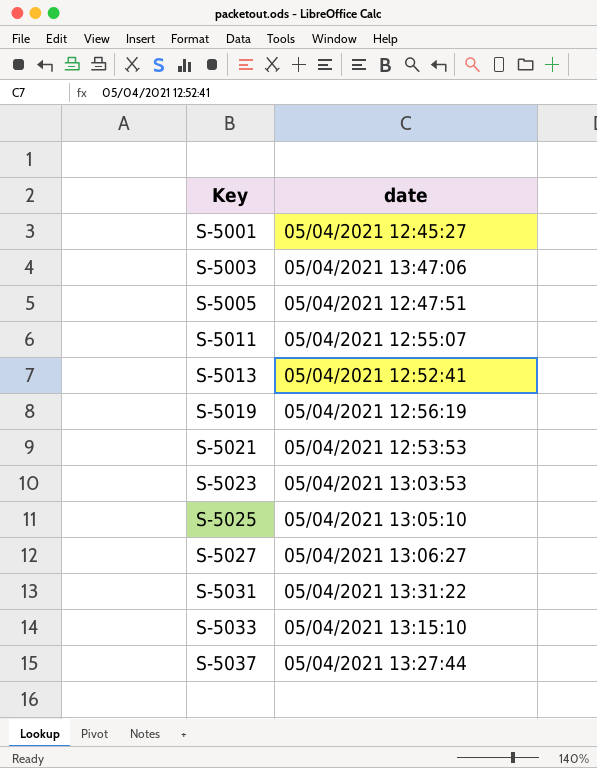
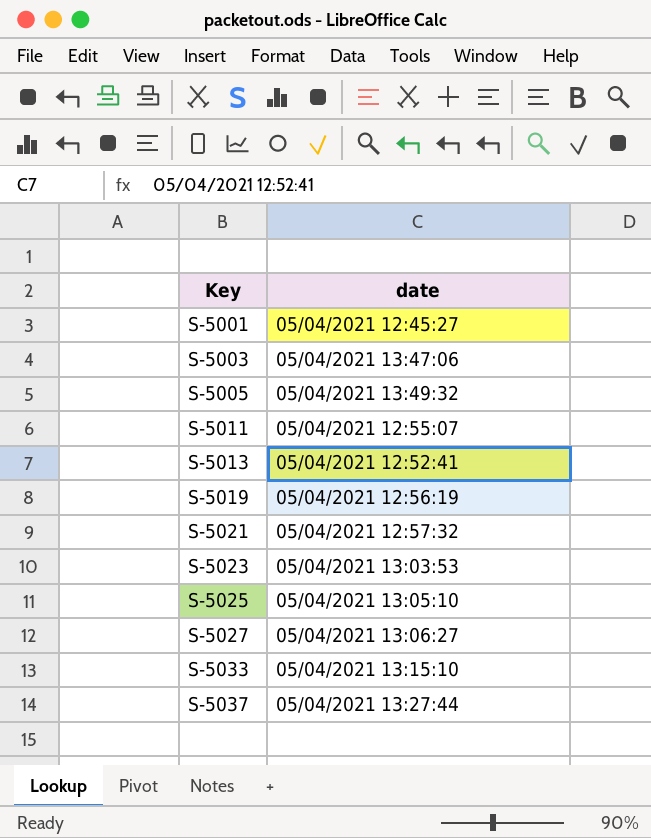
row S-5031: 05/04/2021 13:31:22 -> none
S-5005 | date: 05/04/2021 12:47:51 -> 05/04/2021 13:49:32
S-5021 | date: 05/04/2021 12:53:53 -> 05/04/2021 12:57:32

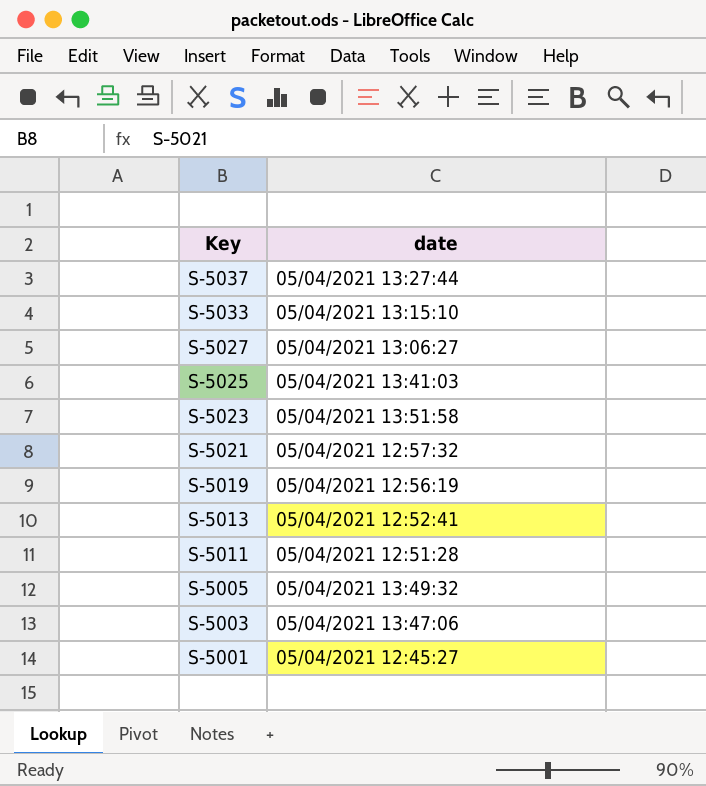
row order: Key ascending -> Key descending
S-5025 | date: 05/04/2021 13:05:10 -> 05/04/2021 13:41:03
S-5023 | date: 05/04/2021 13:03:53 -> 05/04/2021 13:51:58
S-5011 | date: 05/04/2021 12:55:07 -> 05/04/2021 12:51:28

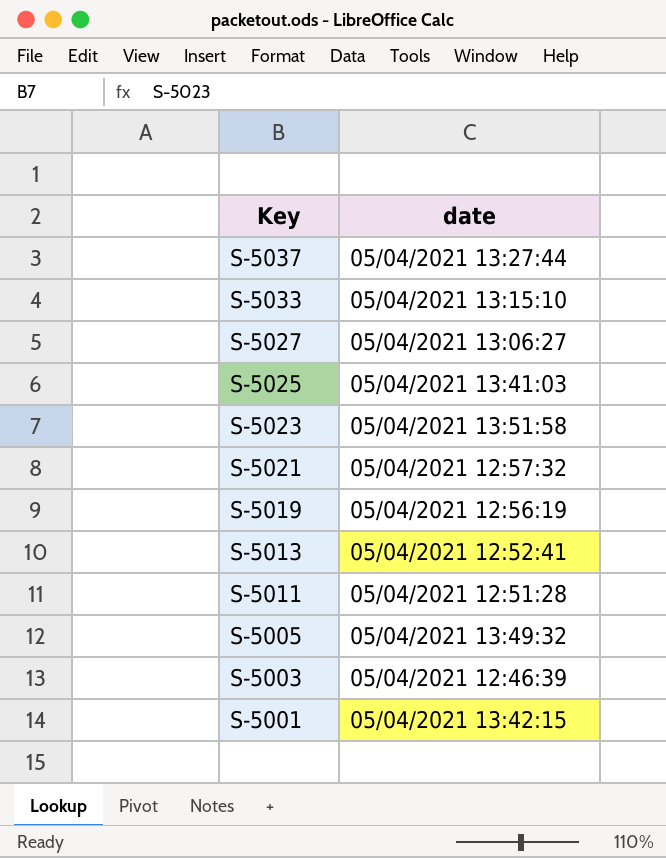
S-5003 | date: 05/04/2021 13:47:06 -> 05/04/2021 12:46:39
S-5001 | date: 05/04/2021 12:45:27 -> 05/04/2021 13:42:15

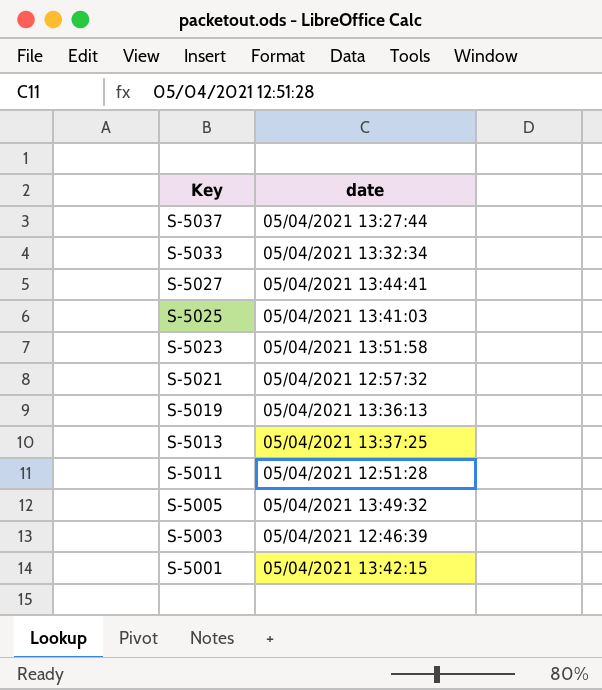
S-5033 | date: 05/04/2021 13:15:10 -> 05/04/2021 13:32:34
S-5027 | date: 05/04/2021 13:06:27 -> 05/04/2021 13:44:41
S-5019 | date: 05/04/2021 12:56:19 -> 05/04/2021 13:36:13
S-5013 | date: 05/04/2021 12:52:41 -> 05/04/2021 13:37:25

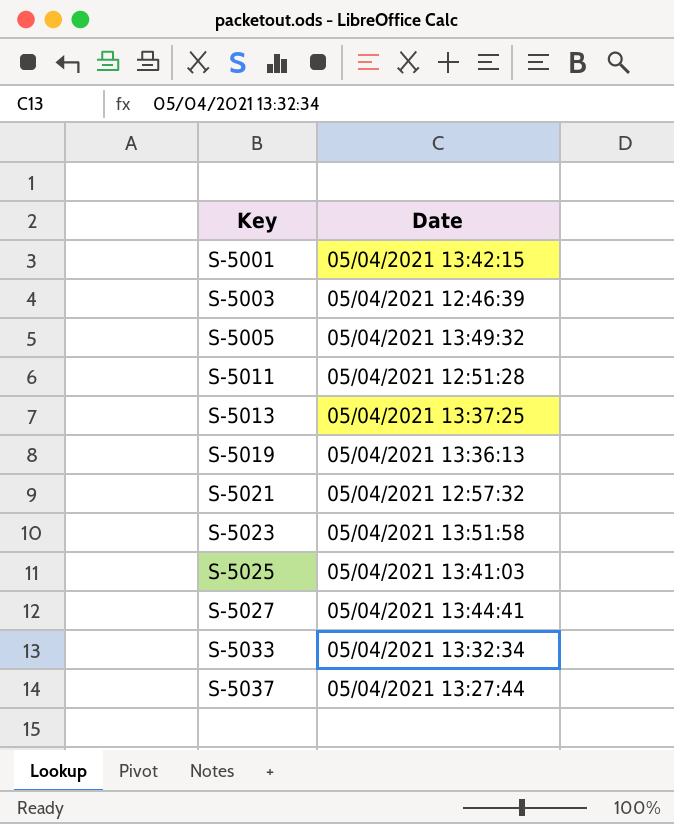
row order: Key descending -> Key ascending
column name: date -> Date

